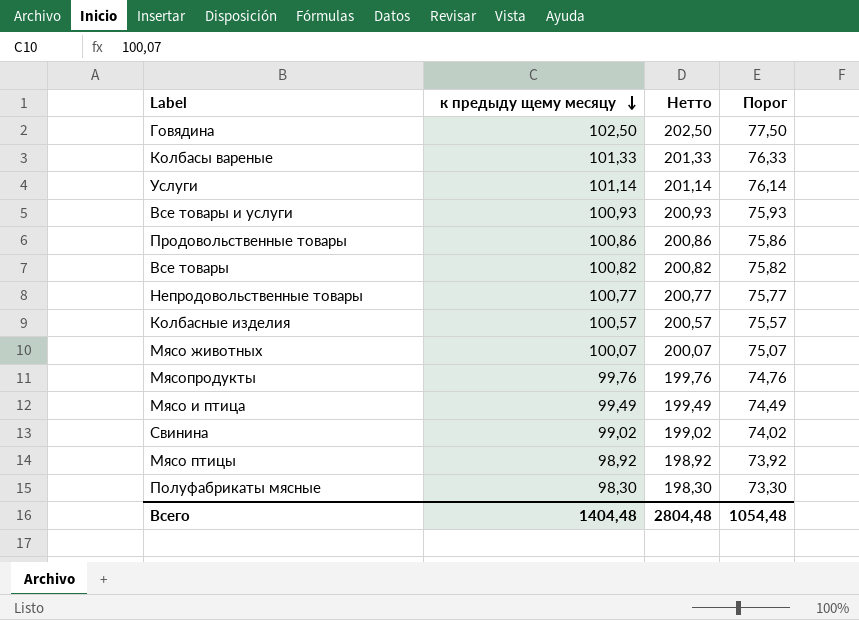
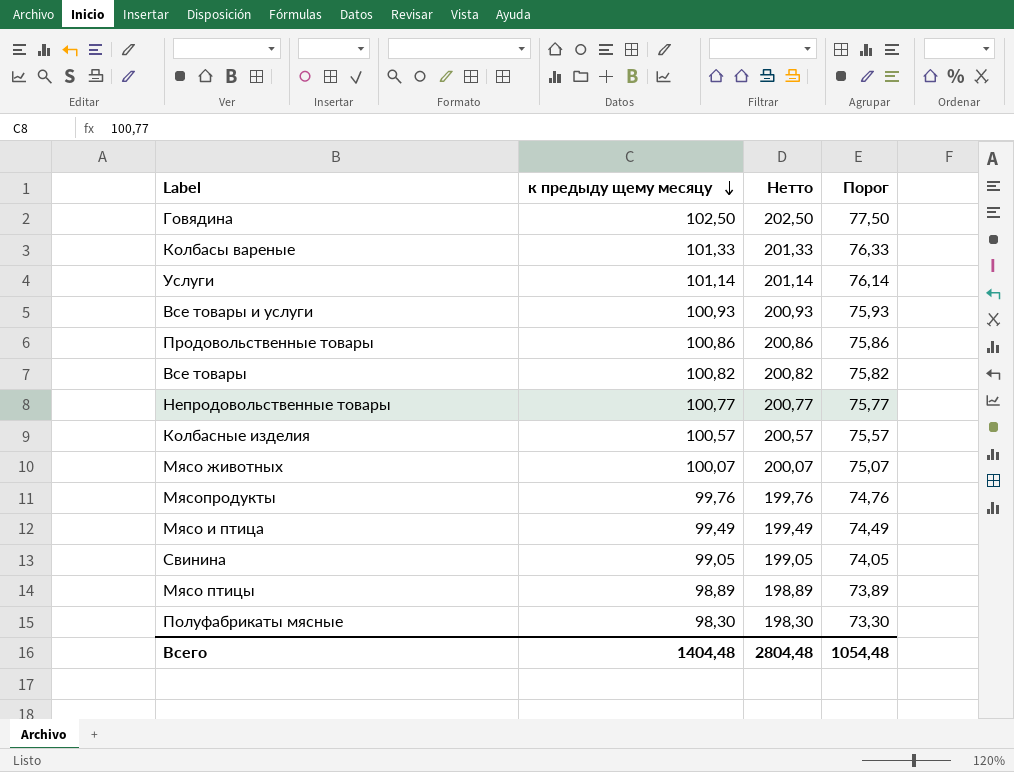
Свинина | к предыду щему месяцу: 99,02 -> 99,05
Свинина | Нетто: 199,02 -> 199,05
Свинина | Порог: 74,02 -> 74,05
Мясо птицы | к предыду щему месяцу: 98,92 -> 98,89
Мясо птицы | Нетто: 198,92 -> 198,89
Мясо птицы | Порог: 73,92 -> 73,89

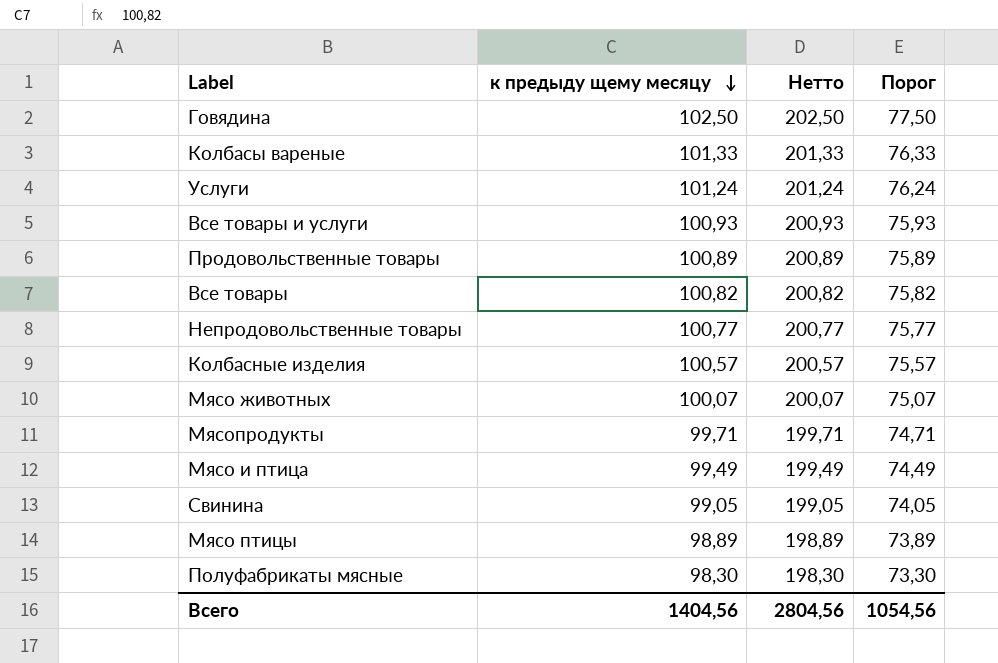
Услуги | к предыду щему месяцу: 101,14 -> 101,24
Услуги | Нетто: 201,14 -> 201,24
Услуги | Порог: 76,14 -> 76,24
Продовольственные товары | к предыду щему месяцу: 100,86 -> 100,89
Продовольственные товары | Нетто: 200,86 -> 200,89
Продовольственные товары | Порог: 75,86 -> 75,89
Мясопродукты | к предыду щему месяцу: 99,76 -> 99,71
Мясопродукты | Нетто: 199,76 -> 199,71
Мясопродукты | Порог: 74,76 -> 74,71
Всего | к предыду щему месяцу: 1404,48 -> 1404,56
Всего | Нетто: 2804,48 -> 2804,56
Всего | Порог: 1054,48 -> 1054,56

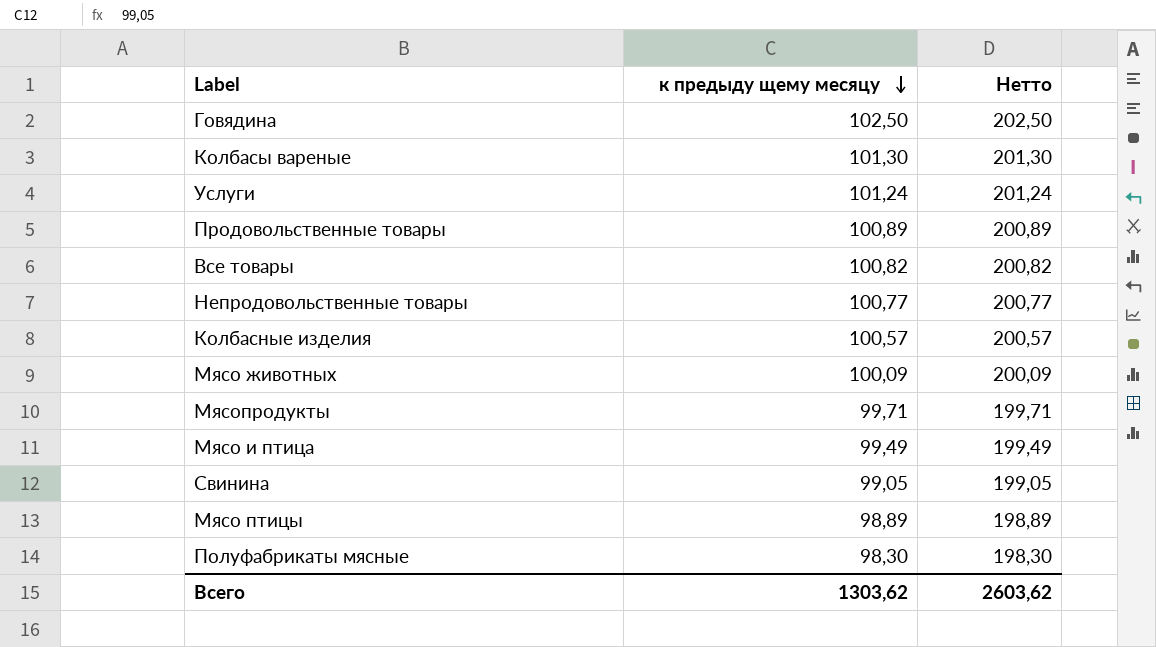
column Порог | formula: [к предыду щему месяцу] - 25 -> none
row Все товары и услуги: 100,93 | 200,93 | 75,93 -> none
Колбасы вареные | к предыду щему месяцу: 101,33 -> 101,30
Колбасы вареные | Нетто: 201,33 -> 201,30
Мясо животных | к предыду щему месяцу: 100,07 -> 100,09
Мясо животных | Нетто: 200,07 -> 200,09
Всего | к предыду щему месяцу: 1404,56 -> 1303,62
Всего | Нетто: 2804,56 -> 2603,62

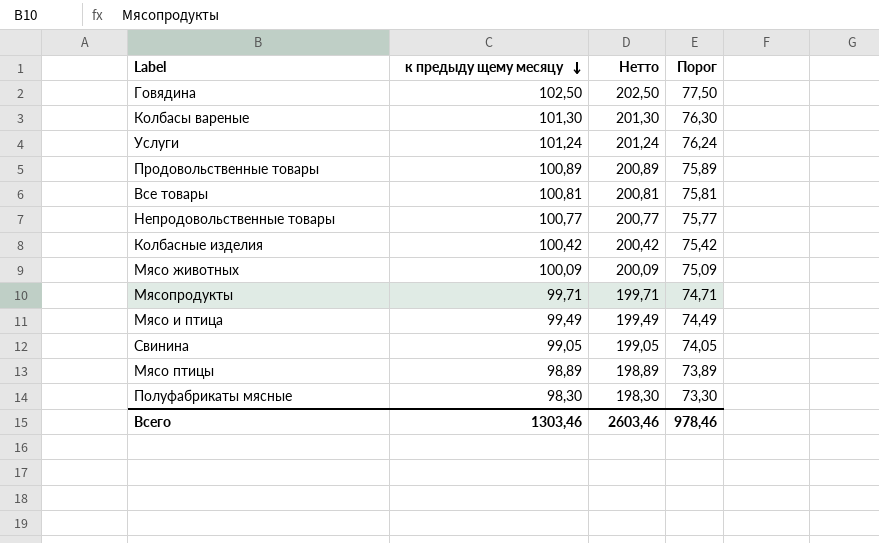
column Порог | formula: none -> [к предыду щему месяцу] - 25
Все товары | к предыду щему месяцу: 100,82 -> 100,81
Все товары | Нетто: 200,82 -> 200,81
Колбасные изделия | к предыду щему месяцу: 100,57 -> 100,42
Колбасные изделия | Нетто: 200,57 -> 200,42
Всего | к предыду щему месяцу: 1303,62 -> 1303,46
Всего | Нетто: 2603,62 -> 2603,46

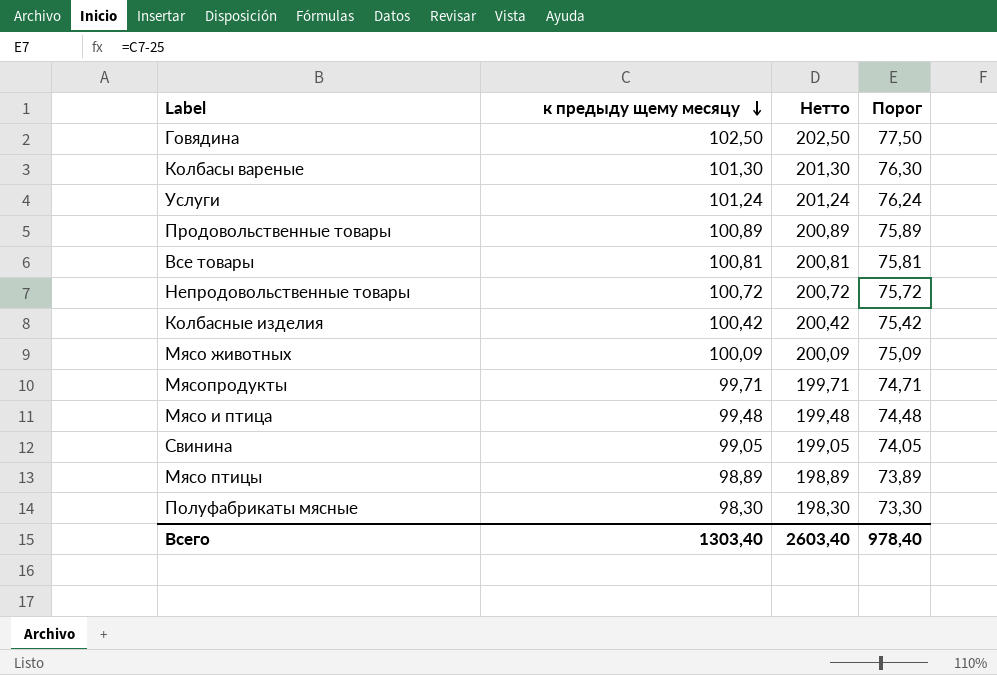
Непродовольственные товары | к предыду щему месяцу: 100,77 -> 100,72
Непродовольственные товары | Нетто: 200,77 -> 200,72
Непродовольственные товары | Порог: 75,77 -> 75,72
Мясо и птица | к предыду щему месяцу: 99,49 -> 99,48
Мясо и птица | Нетто: 199,49 -> 199,48
Мясо и птица | Порог: 74,49 -> 74,48
Всего | к предыду щему месяцу: 1303,46 -> 1303,40
Всего | Нетто: 2603,46 -> 2603,40
Всего | Порог: 978,46 -> 978,40

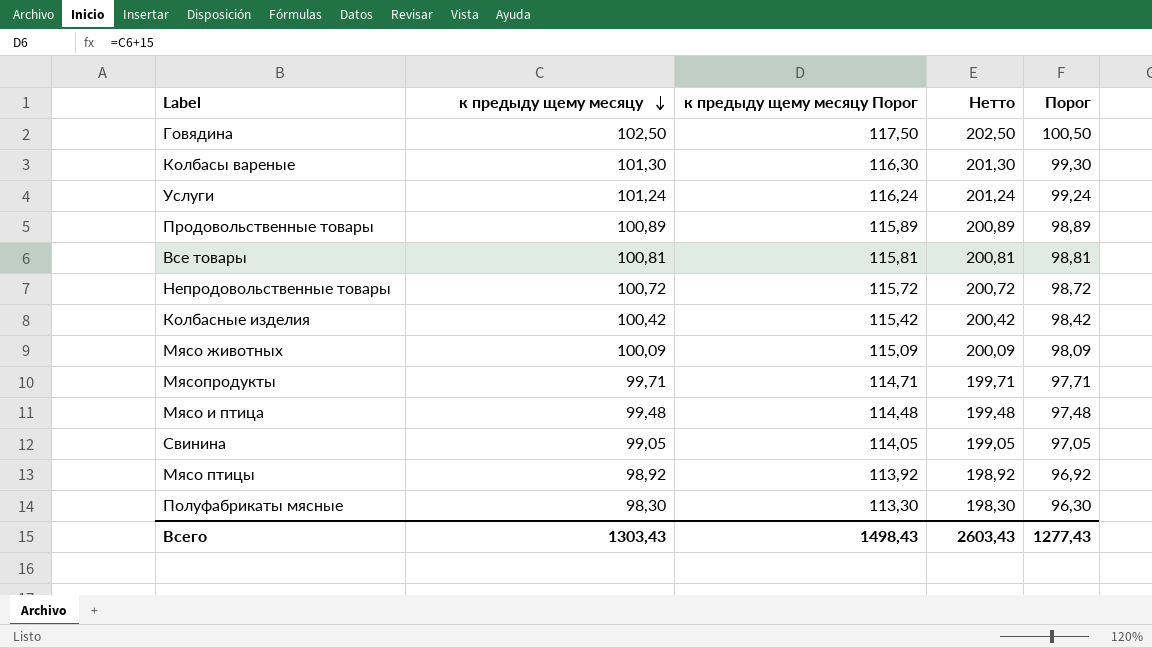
column к предыду щему месяцу Порог | formula: none -> [к предыду щему месяцу] + 15
column Порог | formula: [к предыду щему месяцу] - 25 -> [к предыду щему месяцу] - 2
Мясо птицы | к предыду щему месяцу: 98,89 -> 98,92
Мясо птицы | Нетто: 198,89 -> 198,92
Всего | к предыду щему месяцу: 1303,40 -> 1303,43
Всего | Нетто: 2603,40 -> 2603,43
Всего | Порог: 978,40 -> 1277,43

